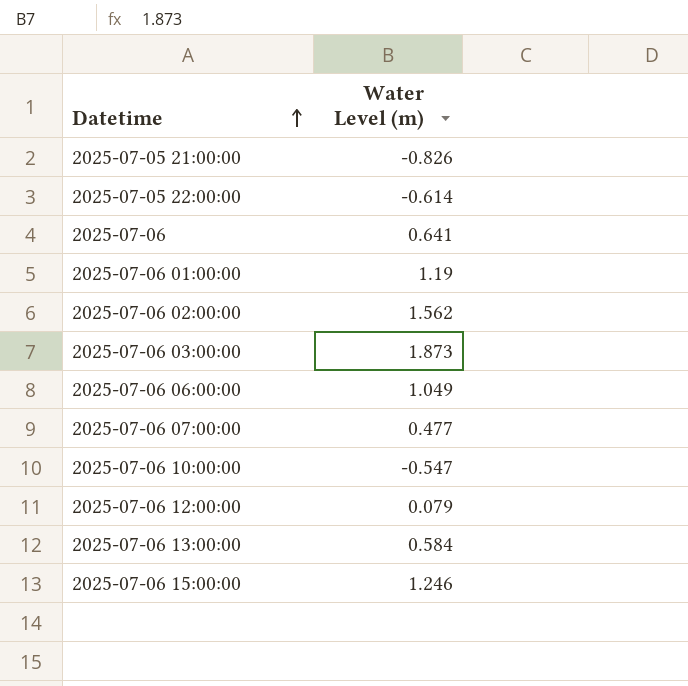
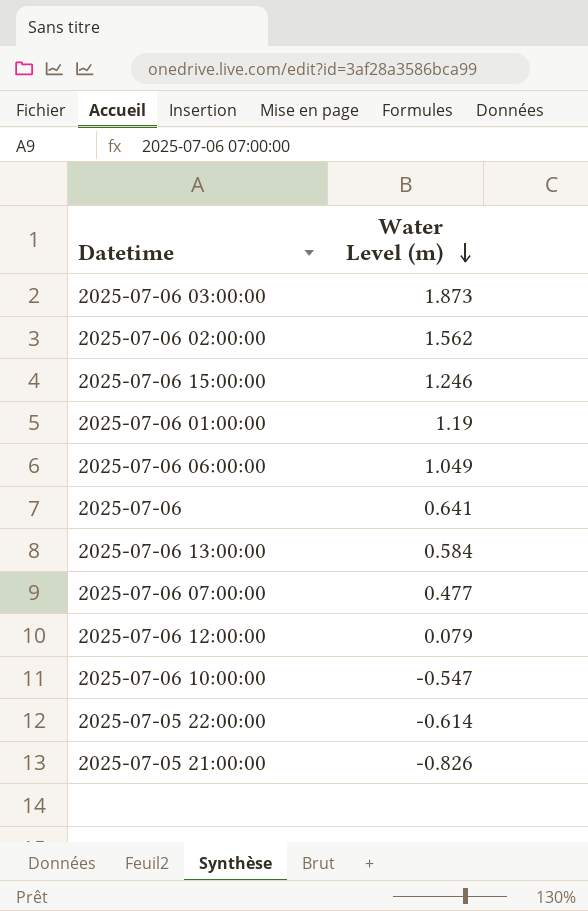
row order: Datetime ascending -> Water Level (m) descending

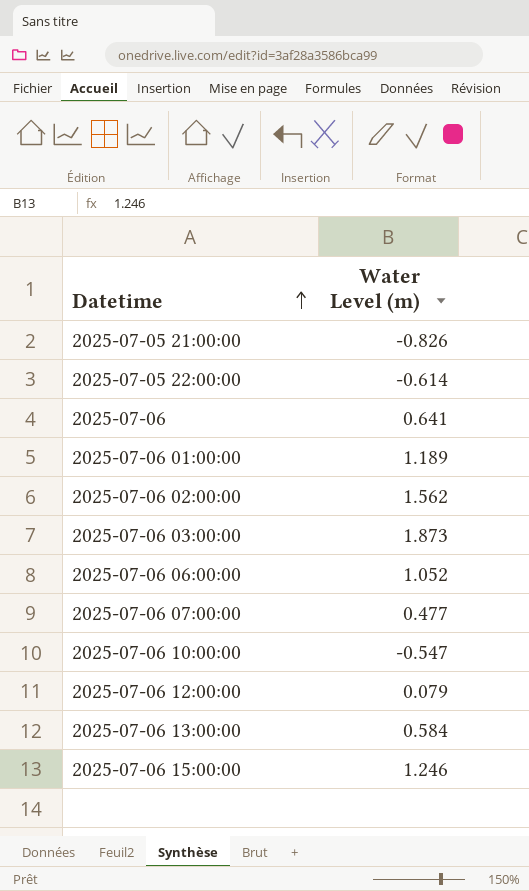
row order: Water Level (m) descending -> Datetime ascending
2025-07-06 01:00:00 | Water Level (m): 1.19 -> 1.189
2025-07-06 06:00:00 | Water Level (m): 1.049 -> 1.052

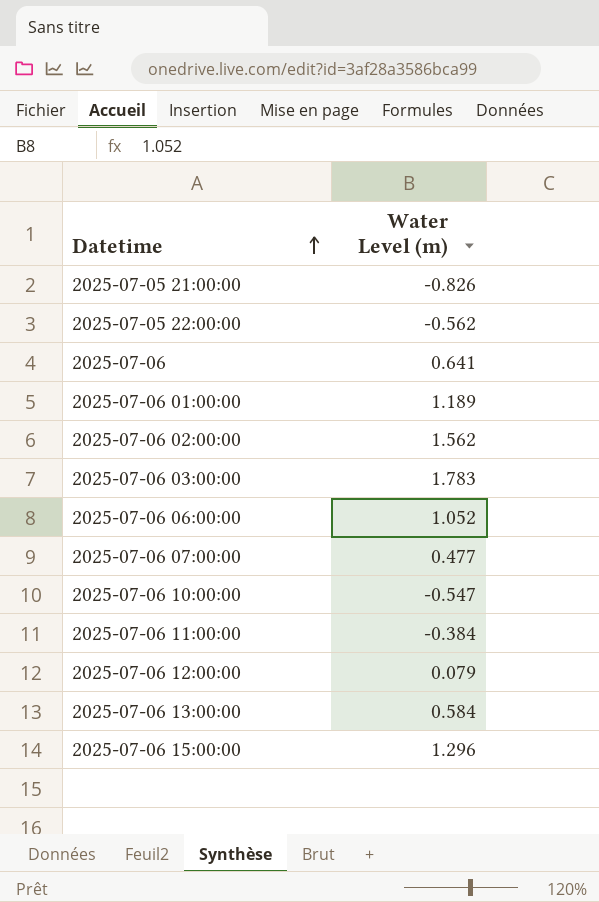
2025-07-05 22:00:00 | Water Level (m): -0.614 -> -0.562
2025-07-06 03:00:00 | Water Level (m): 1.873 -> 1.783
row 2025-07-06 11:00:00: none -> -0.384
2025-07-06 15:00:00 | Water Level (m): 1.246 -> 1.296

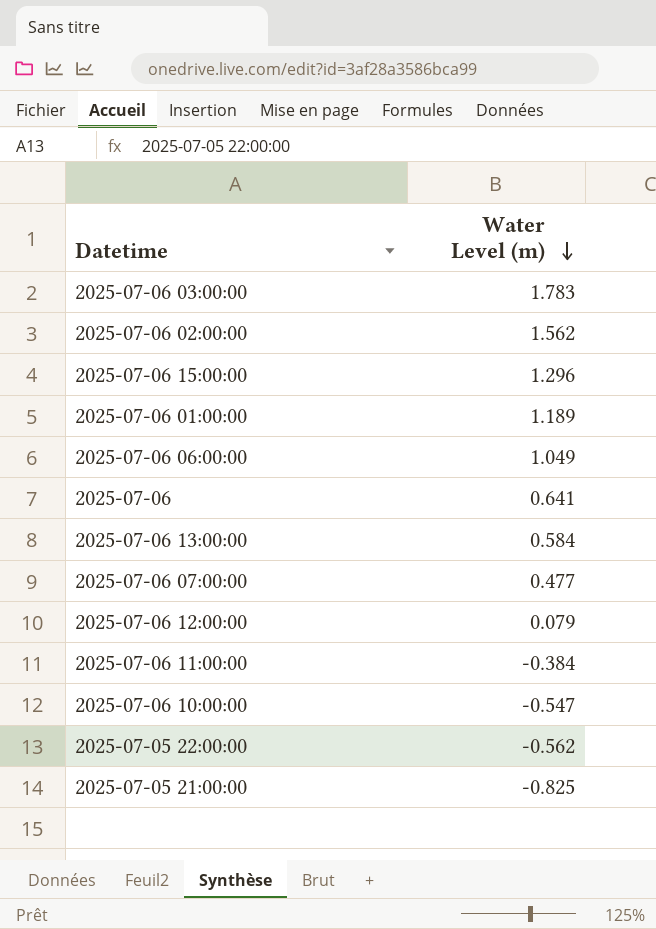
row order: Datetime ascending -> Water Level (m) descending
2025-07-06 06:00:00 | Water Level (m): 1.052 -> 1.049
2025-07-05 21:00:00 | Water Level (m): -0.826 -> -0.825

